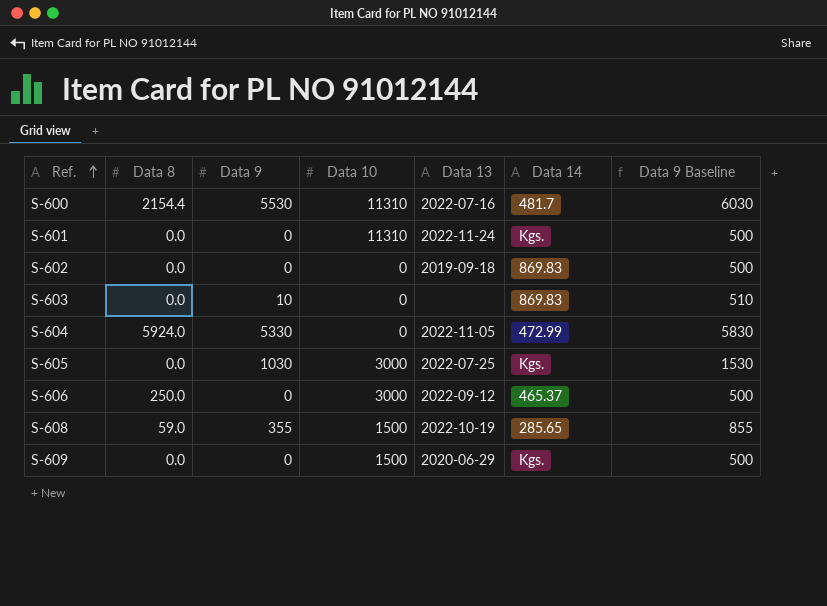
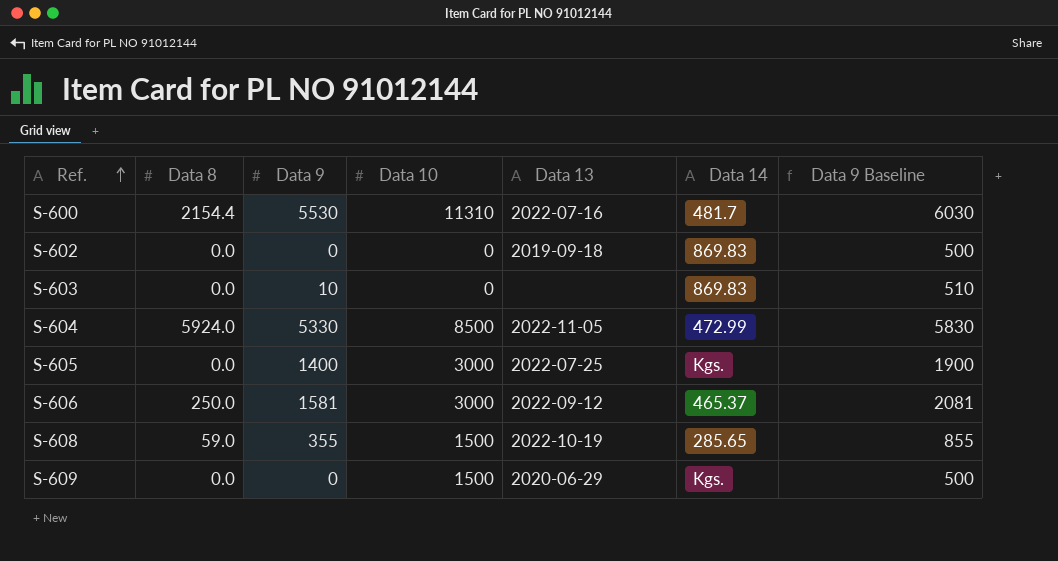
row S-601: 0.0 | 0 | 11310 | 2022-11-24 | Kgs. | 500 -> none
S-604 | Data 10: 0 -> 8500
S-605 | Data 9: 1030 -> 1400
S-605 | Data 9 Baseline: 1530 -> 1900
S-606 | Data 9: 0 -> 1581
S-606 | Data 9 Baseline: 500 -> 2081

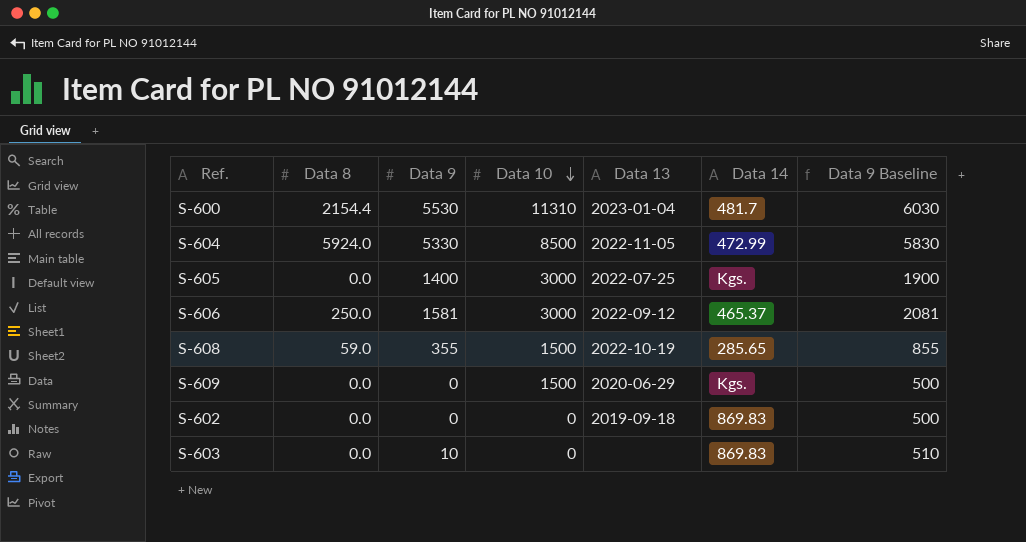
row order: Ref. ascending -> Data 10 descending
S-600 | Data 13: 2022-07-16 -> 2023-01-04

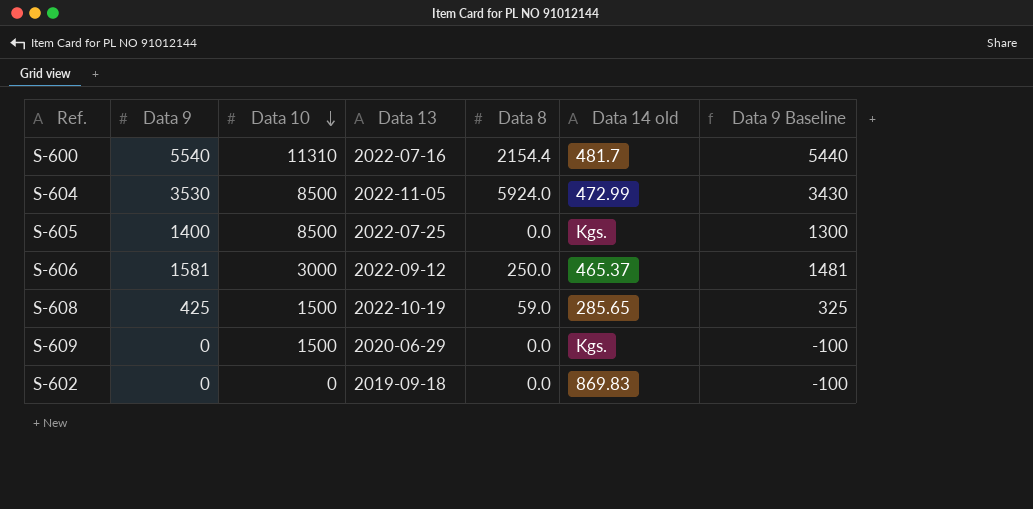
column Data 8 | position: 2 -> 5
column name: Data 14 -> Data 14 old
column Data 9 Baseline | formula: [Data 9] + 500 -> [Data 9] - 100
row S-603: 0.0 | 10 | 0 | none | 869.83 | 510 -> none
S-600 | Data 9: 5530 -> 5540
S-600 | Data 13: 2023-01-04 -> 2022-07-16
S-604 | Data 9: 5330 -> 3530
S-605 | Data 10: 3000 -> 8500
S-608 | Data 9: 355 -> 425

